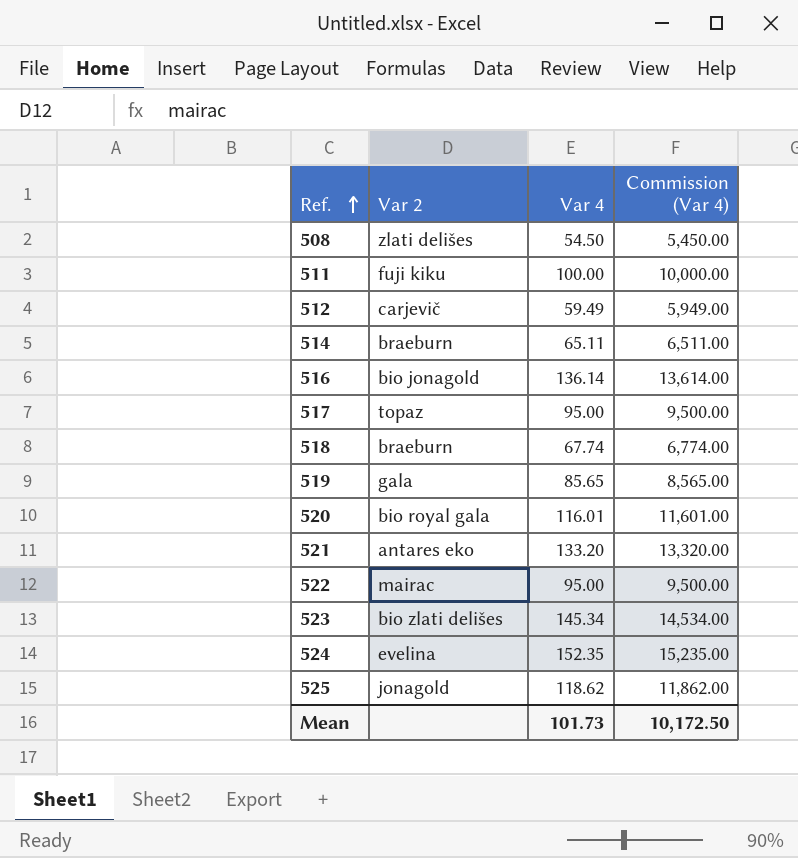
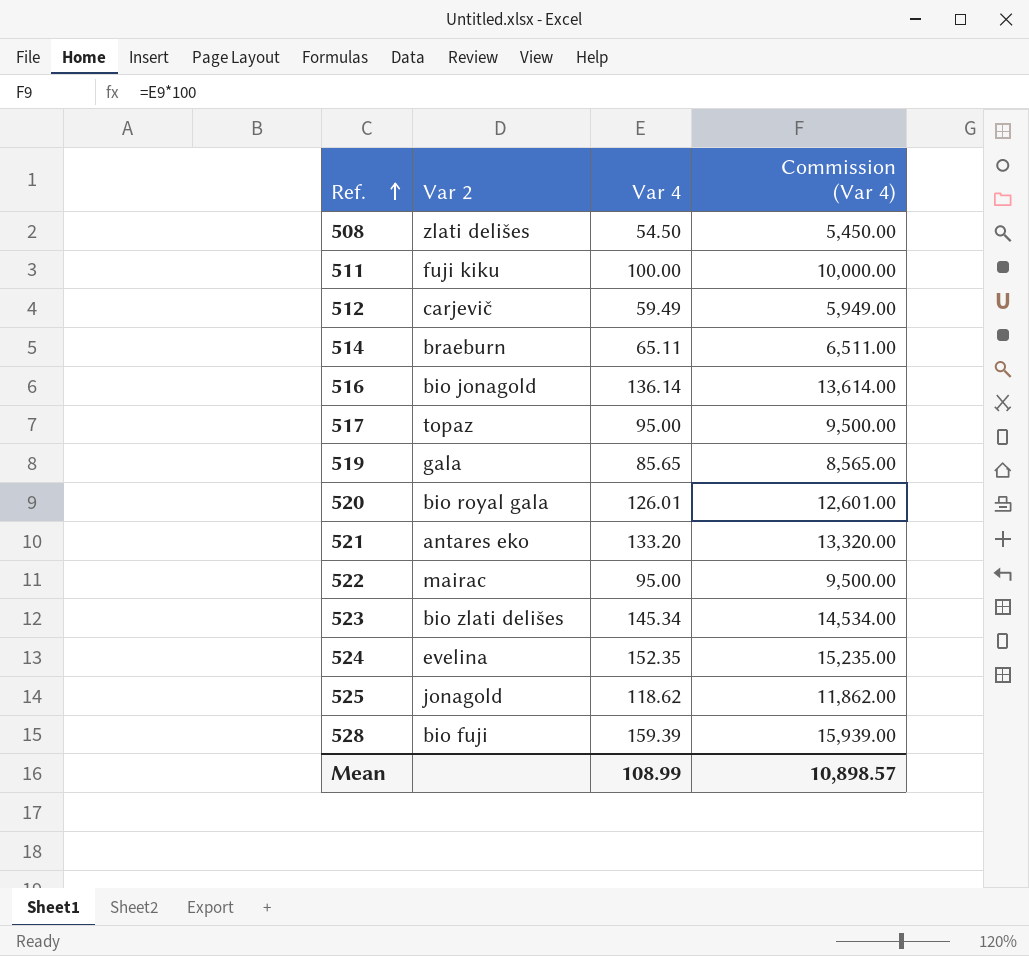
row 518: braeburn | 67.74 | 6,774.00 -> none
520 | Var 4: 116.01 -> 126.01
520 | Commission (Var 4): 11,601.00 -> 12,601.00
row 528: none -> bio fuji | 159.39 | 15,939.00
Mean | Var 4: 101.73 -> 108.99
Mean | Commission (Var 4): 10,172.50 -> 10,898.57

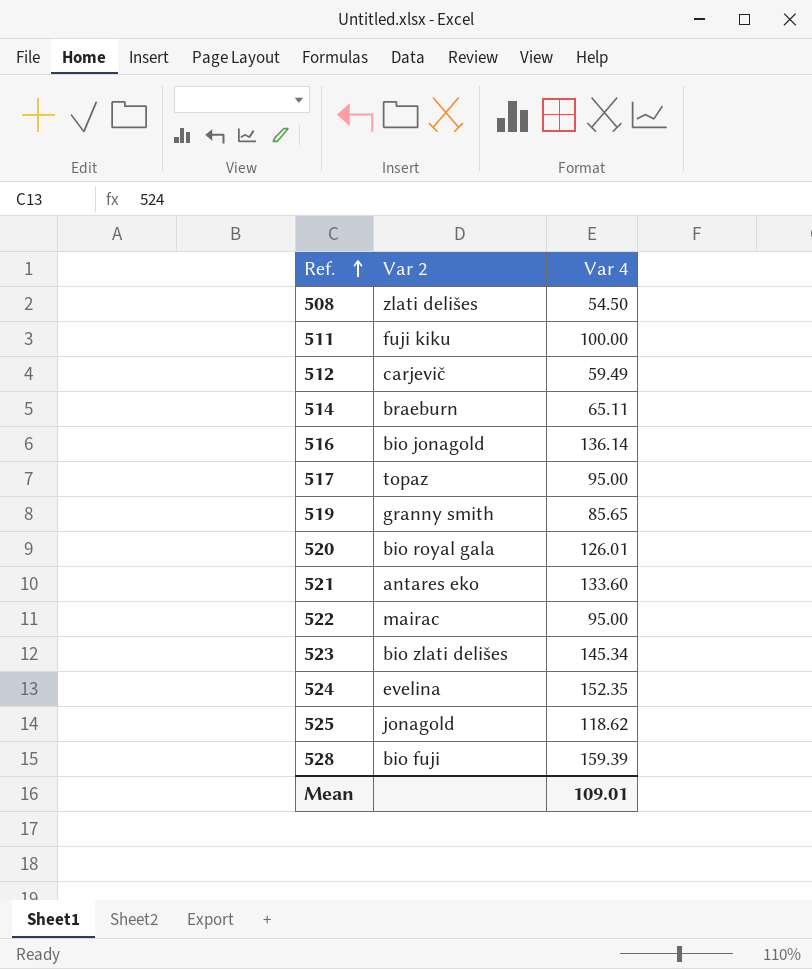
column Commission (Var 4) | formula: [Var 4] * 100 -> none
519 | Var 2: gala -> granny smith
521 | Var 4: 133.20 -> 133.60
Mean | Var 4: 108.99 -> 109.01

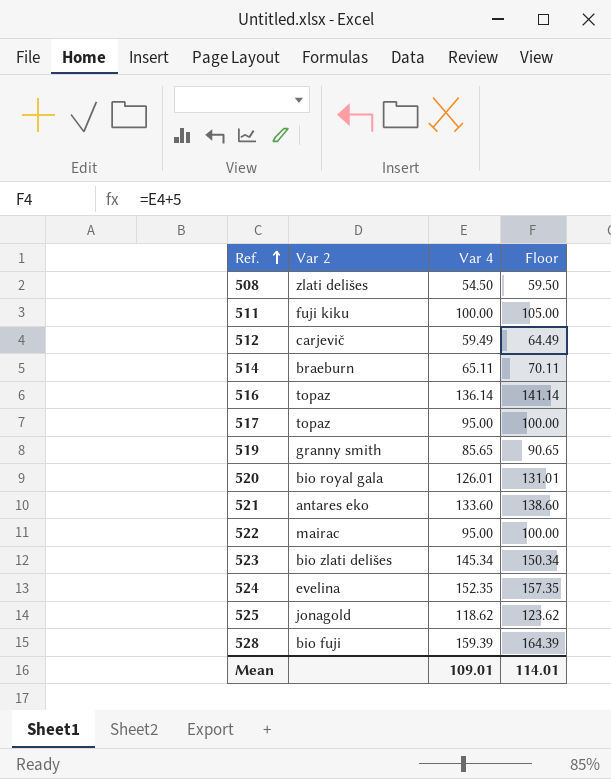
column Floor | formula: none -> [Var 4] + 5
516 | Var 2: bio jonagold -> topaz

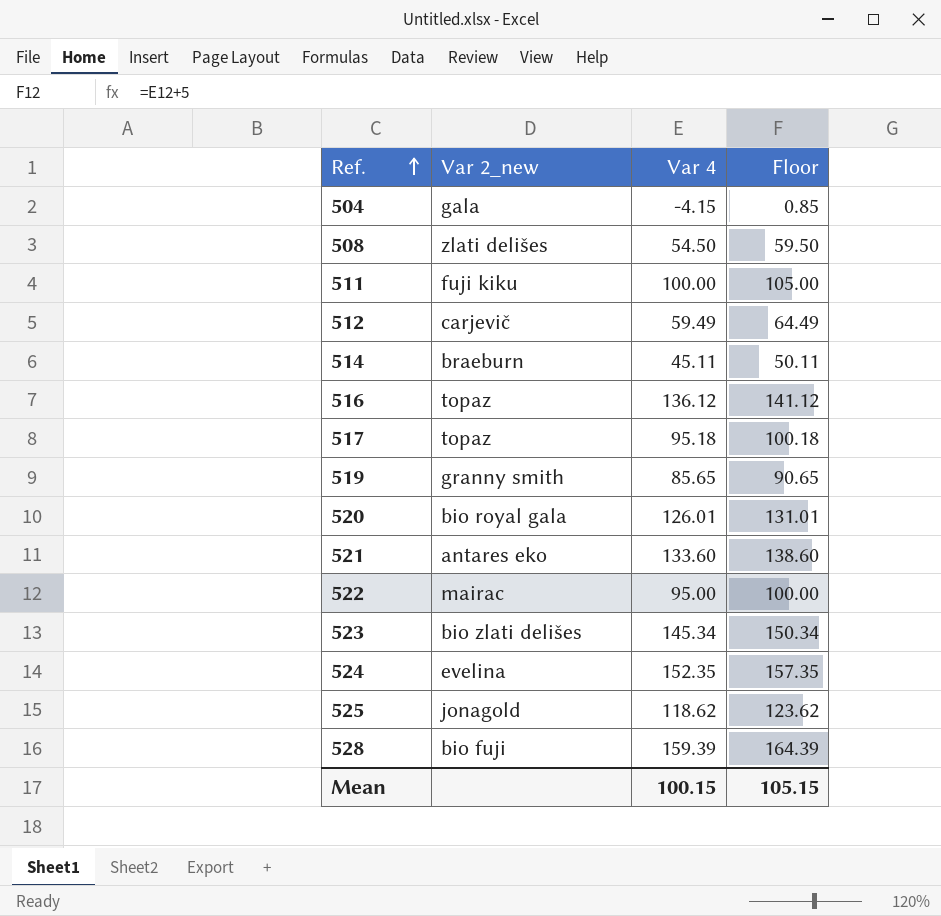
column name: Var 2 -> Var 2_new
row 504: none -> gala | -4.15 | 0.85
514 | Var 4: 65.11 -> 45.11
514 | Floor: 70.11 -> 50.11
516 | Var 4: 136.14 -> 136.12
516 | Floor: 141.14 -> 141.12
517 | Var 4: 95.00 -> 95.18
517 | Floor: 100.00 -> 100.18
Mean | Var 4: 109.01 -> 100.15
Mean | Floor: 114.01 -> 105.15

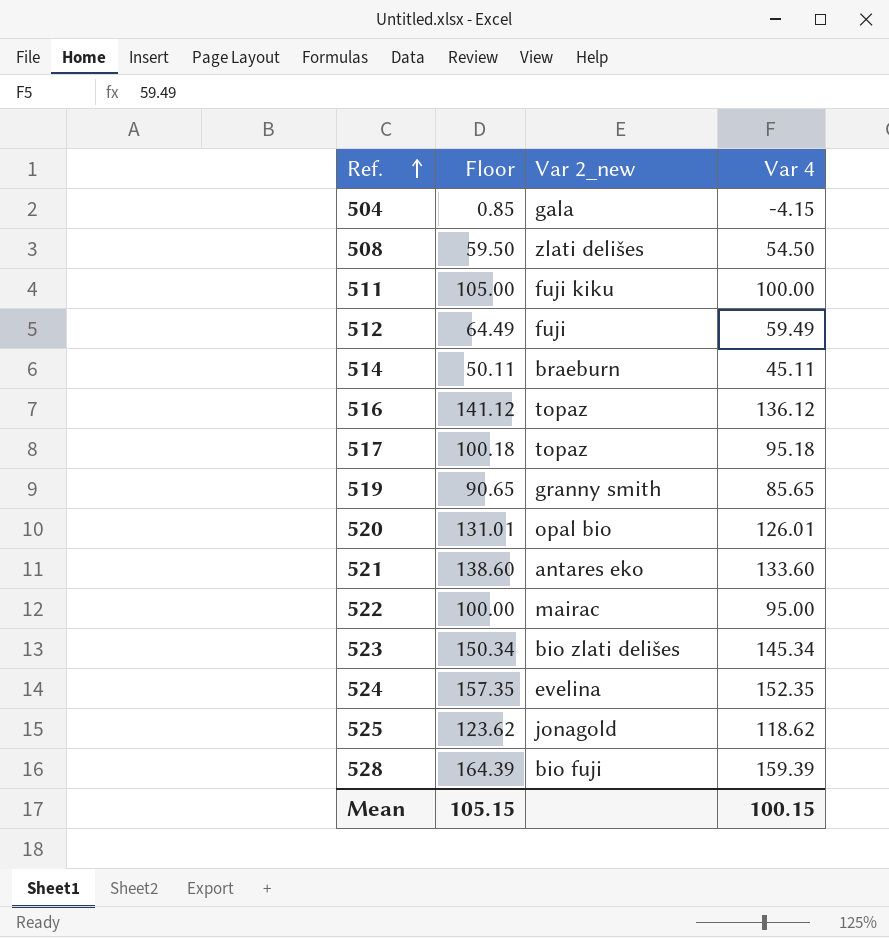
column Floor | position: 4 -> 2
512 | Var 2_new: carjevič -> fuji
520 | Var 2_new: bio royal gala -> opal bio

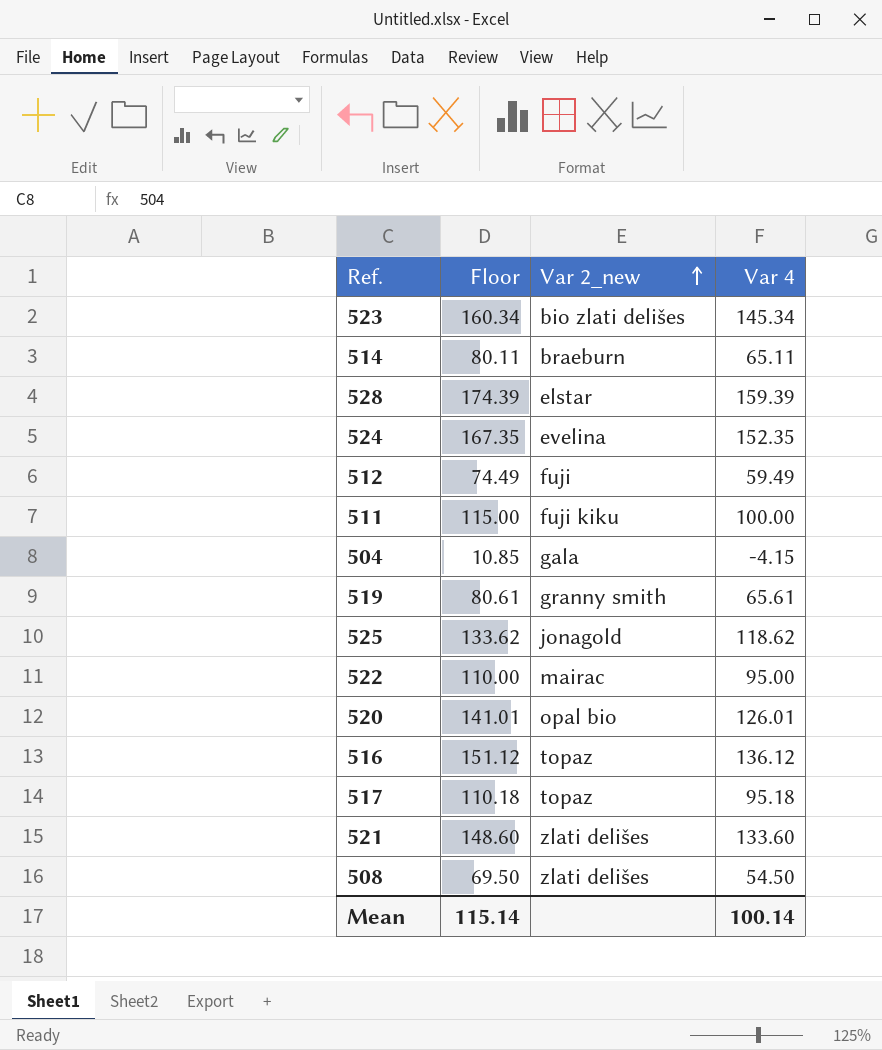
row order: Ref. ascending -> Var 2_new ascending
column Floor | formula: [Var 4] + 5 -> [Var 4] + 15
514 | Var 4: 45.11 -> 65.11
528 | Var 2_new: bio fuji -> elstar
519 | Var 4: 85.65 -> 65.61
521 | Var 2_new: antares eko -> zlati delišes
Mean | Floor: 105.15 -> 115.14
Mean | Var 4: 100.15 -> 100.14

